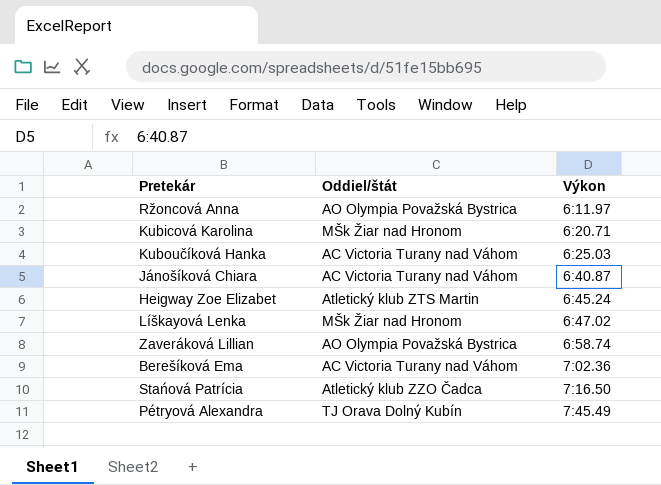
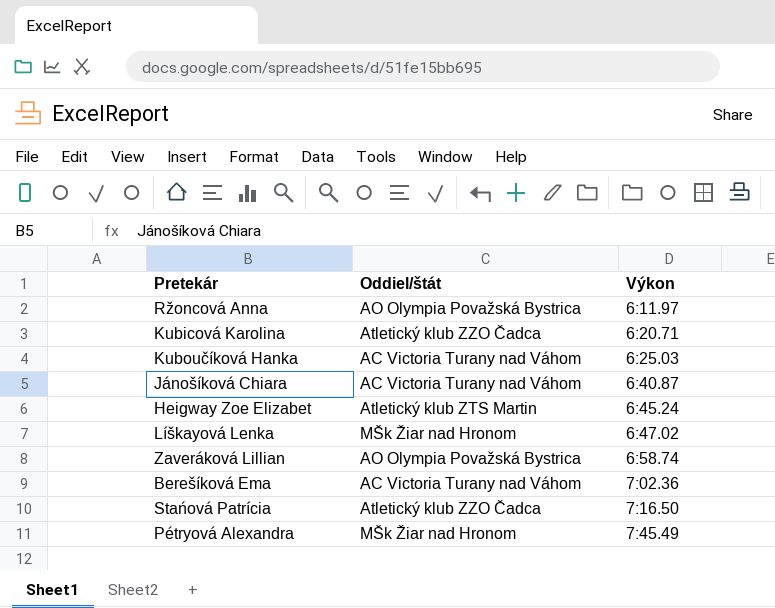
Kubicová Karolina | Oddiel/štát: MŠk Žiar nad Hronom -> Atletický klub ZZO Čadca
Pétryová Alexandra | Oddiel/štát: TJ Orava Dolný Kubín -> MŠk Žiar nad Hronom

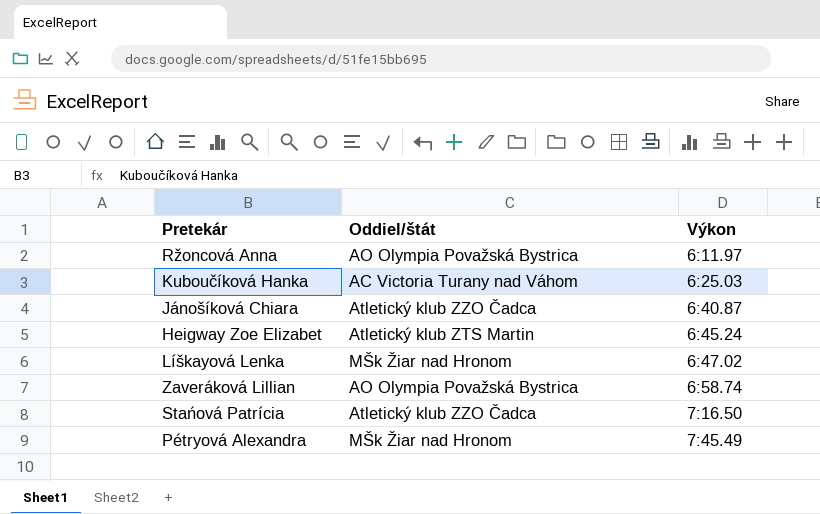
row Kubicová Karolina: Atletický klub ZZO Čadca | 6:20.71 -> none
row Berešíková Ema: AC Victoria Turany nad Váhom | 7:02.36 -> none
Jánošíková Chiara | Oddiel/štát: AC Victoria Turany nad Váhom -> Atletický klub ZZO Čadca

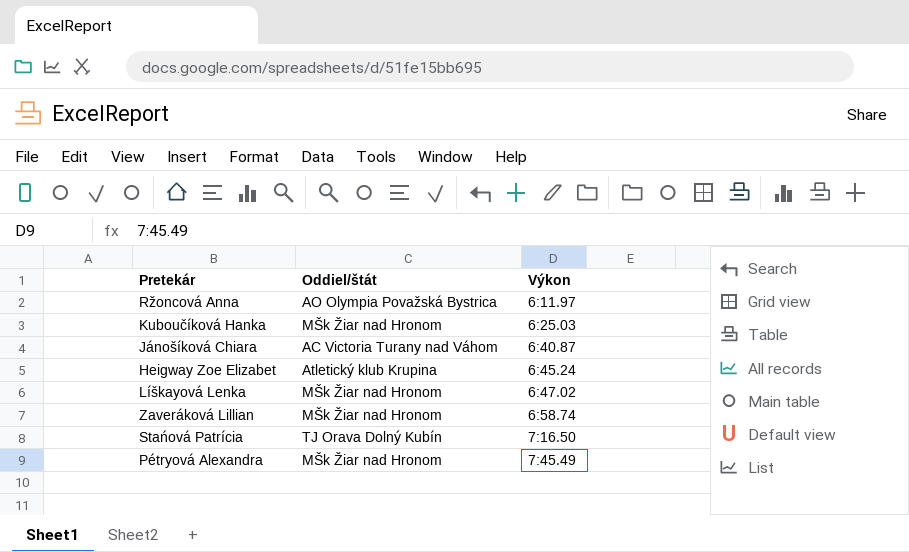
Kuboučíková Hanka | Oddiel/štát: AC Victoria Turany nad Váhom -> MŠk Žiar nad Hronom
Jánošíková Chiara | Oddiel/štát: Atletický klub ZZO Čadca -> AC Victoria Turany nad Váhom
Heigway Zoe Elizabet | Oddiel/štát: Atletický klub ZTS Martin -> Atletický klub Krupina
Zaveráková Lillian | Oddiel/štát: AO Olympia Považská Bystrica -> MŠk Žiar nad Hronom
Stańová Patrícia | Oddiel/štát: Atletický klub ZZO Čadca -> TJ Orava Dolný Kubín

